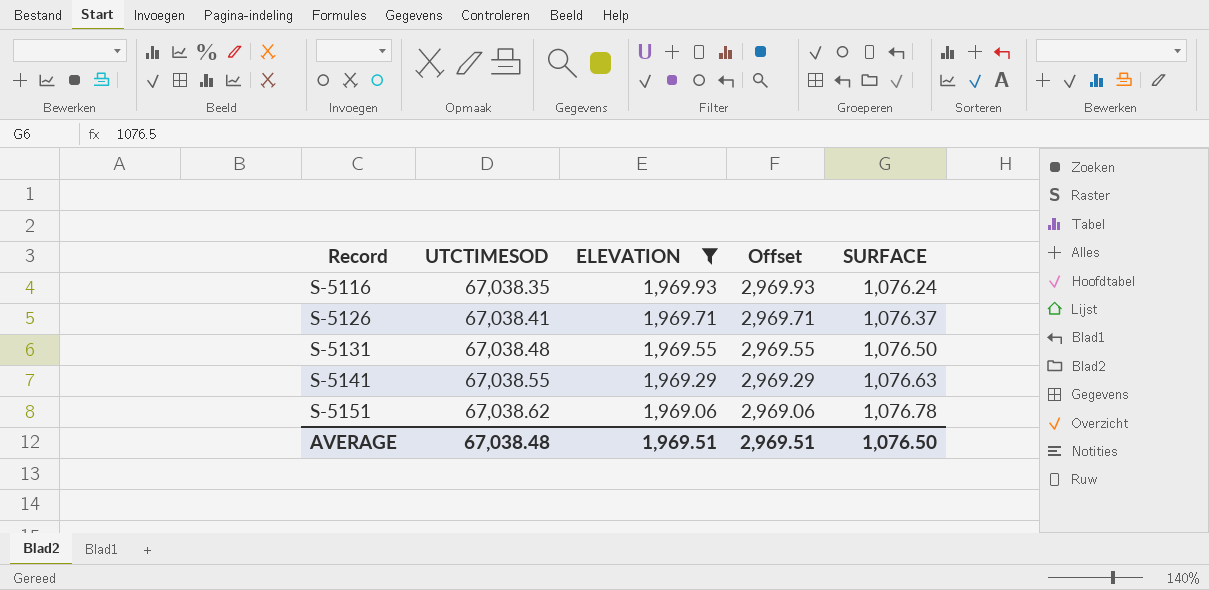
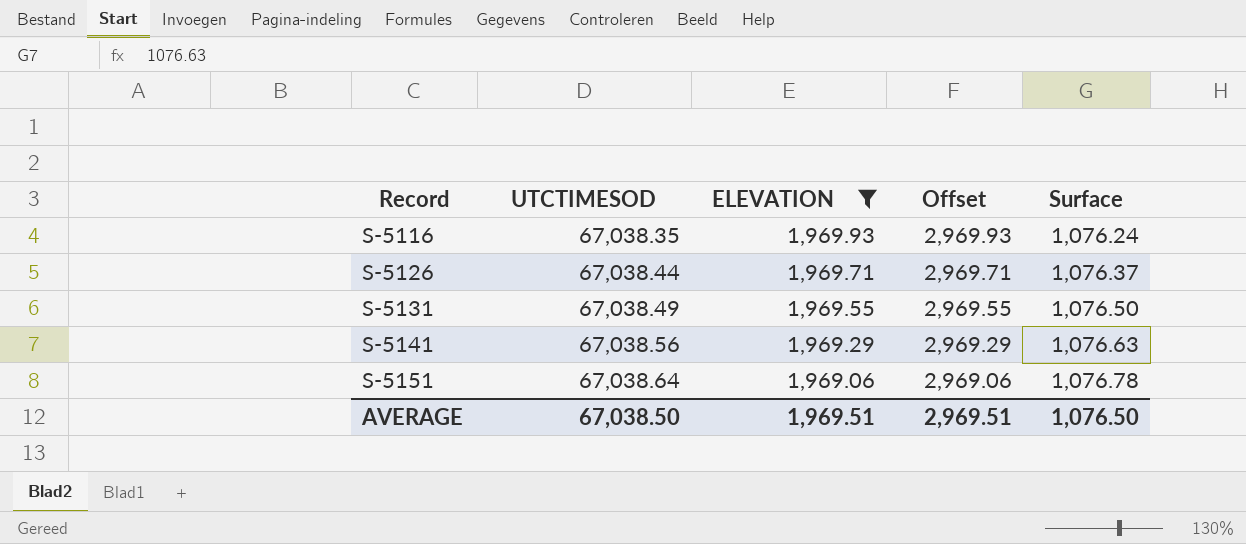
column name: SURFACE -> Surface
S-5126 | UTCTIMESOD: 67,038.41 -> 67,038.44
S-5131 | UTCTIMESOD: 67,038.48 -> 67,038.49
S-5141 | UTCTIMESOD: 67,038.55 -> 67,038.56
S-5151 | UTCTIMESOD: 67,038.62 -> 67,038.64
AVERAGE | UTCTIMESOD: 67,038.48 -> 67,038.50

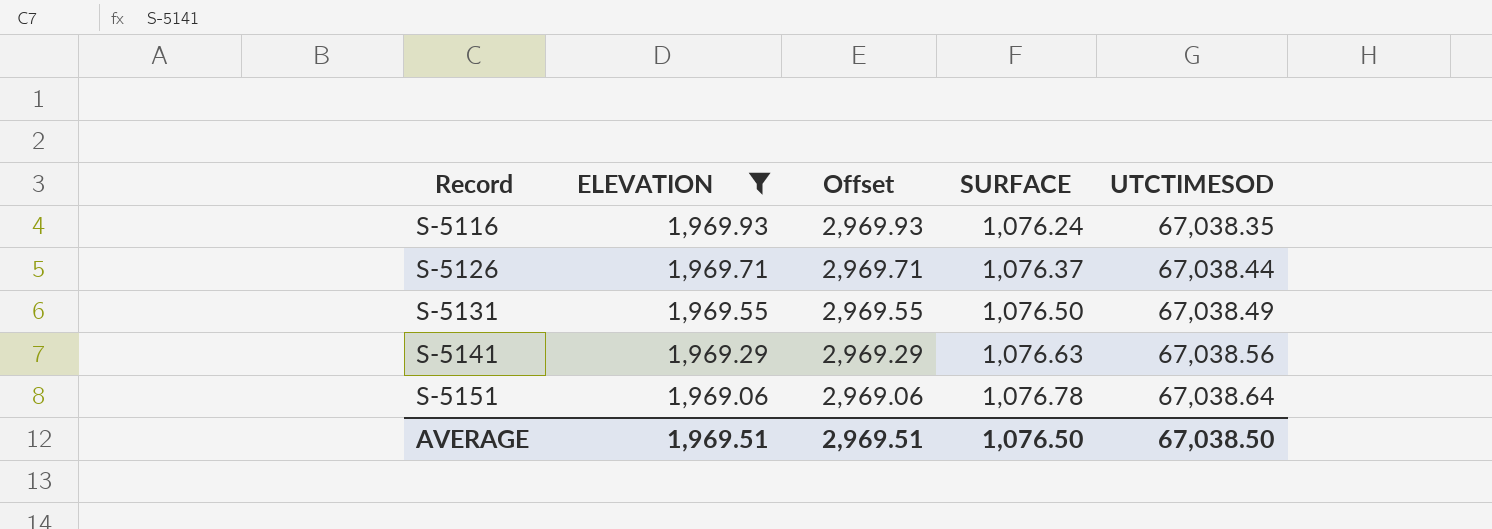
column name: Surface -> SURFACE
column UTCTIMESOD | position: 2 -> 5

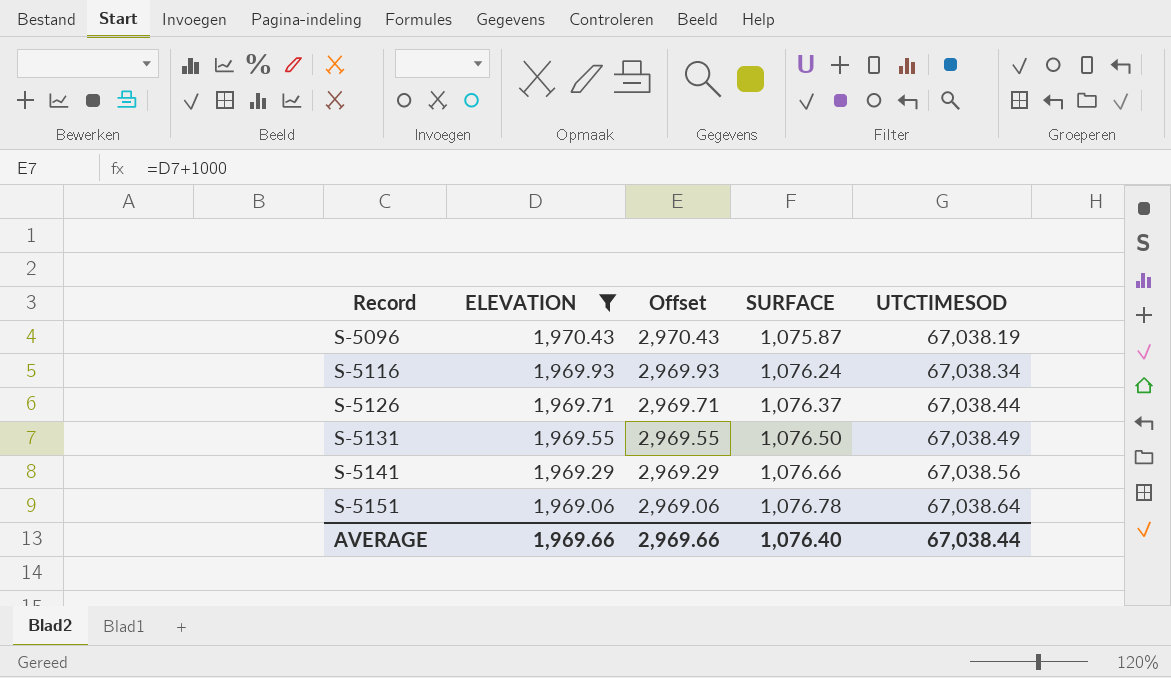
row S-5096: none -> 1,970.43 | 2,970.43 | 1,075.87 | 67,038.19
S-5116 | UTCTIMESOD: 67,038.35 -> 67,038.34
S-5141 | SURFACE: 1,076.63 -> 1,076.66
AVERAGE | ELEVATION: 1,969.51 -> 1,969.66
AVERAGE | Offset: 2,969.51 -> 2,969.66
AVERAGE | SURFACE: 1,076.50 -> 1,076.40
AVERAGE | UTCTIMESOD: 67,038.50 -> 67,038.44

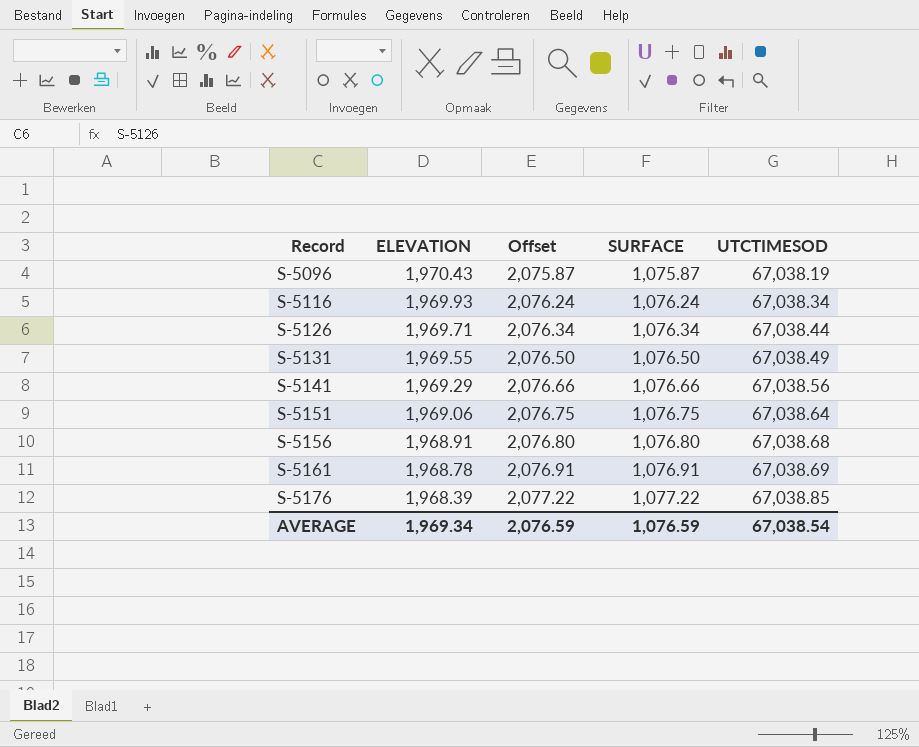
filter: ELEVATION >= 1,969.06 -> none
column Offset | formula: [ELEVATION] + 1000 -> [SURFACE] + 1000
S-5126 | SURFACE: 1,076.37 -> 1,076.34
S-5151 | SURFACE: 1,076.78 -> 1,076.75
AVERAGE | ELEVATION: 1,969.66 -> 1,969.34
AVERAGE | Offset: 2,969.66 -> 2,076.59
AVERAGE | SURFACE: 1,076.40 -> 1,076.59
AVERAGE | UTCTIMESOD: 67,038.44 -> 67,038.54

